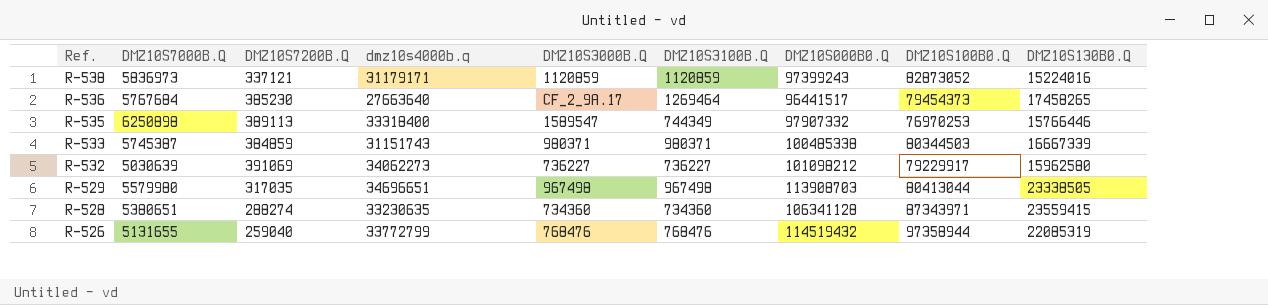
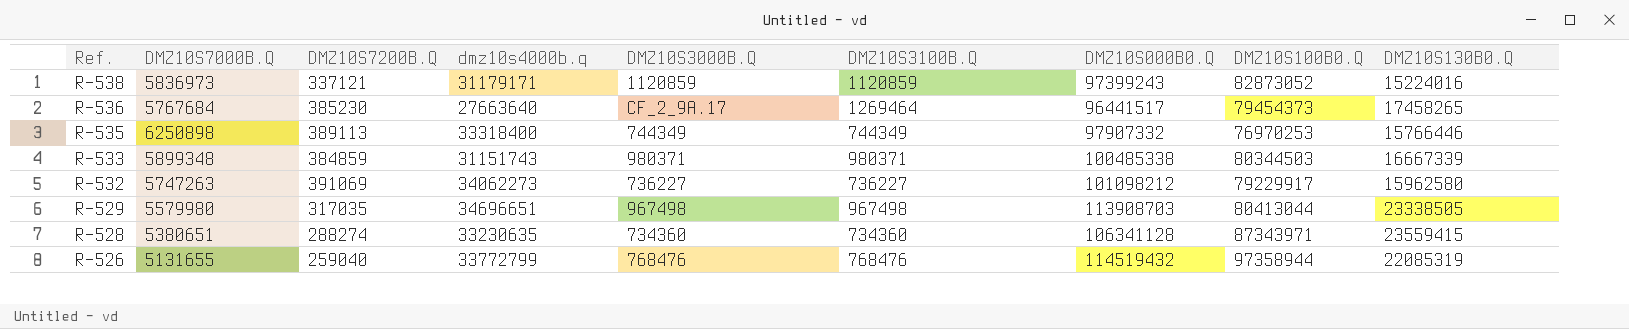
R-535 | DMZ10S3000B.Q: 1589547 -> 744349
R-533 | DMZ10S7000B.Q: 5745387 -> 5899348
R-532 | DMZ10S7000B.Q: 5030639 -> 5747263

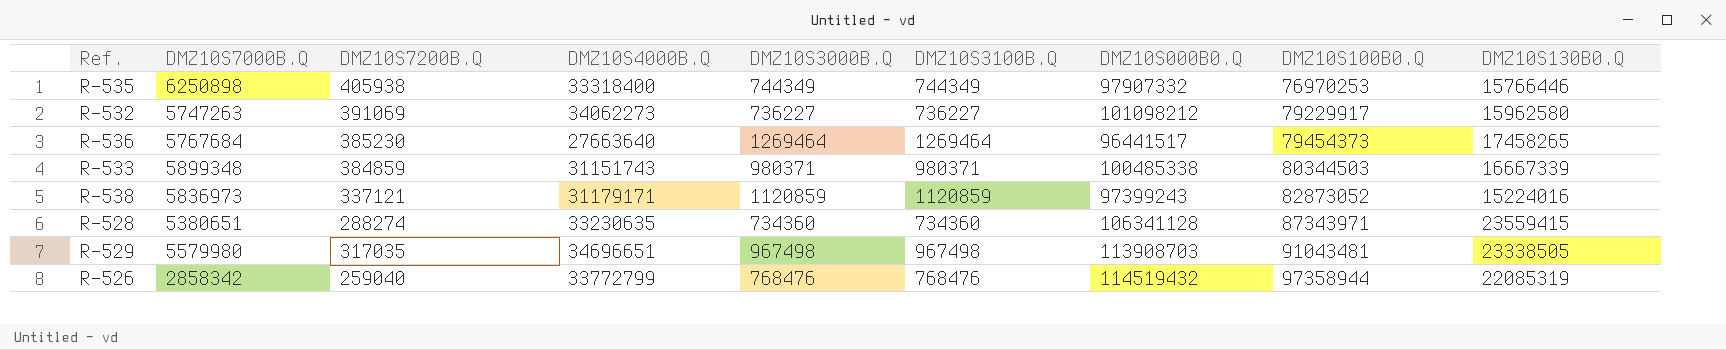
row order: Ref. descending -> DMZ10S100B0.Q ascending
column name: dmz10s4000b.q -> DMZ10S4000B.Q
R-535 | DMZ10S7200B.Q: 389113 -> 405938
R-536 | DMZ10S3000B.Q: CF_2_9A.17 -> 1269464
R-529 | DMZ10S100B0.Q: 80413044 -> 91043481
R-526 | DMZ10S7000B.Q: 5131655 -> 2858342

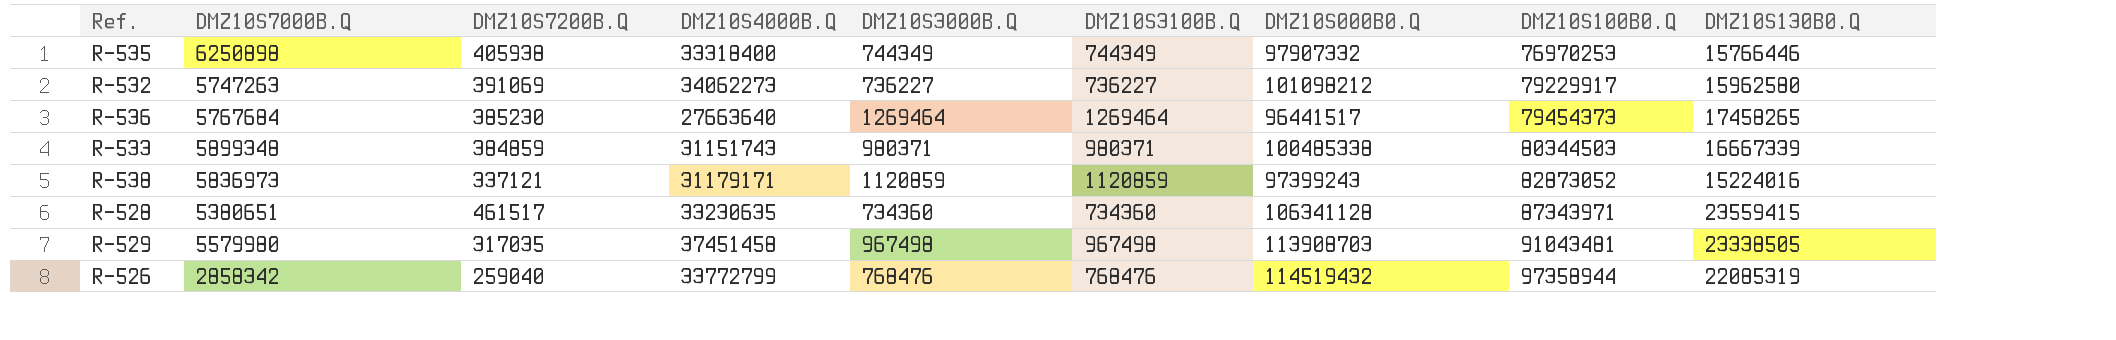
R-528 | DMZ10S7200B.Q: 288274 -> 461517
R-529 | DMZ10S4000B.Q: 34696651 -> 37451458

